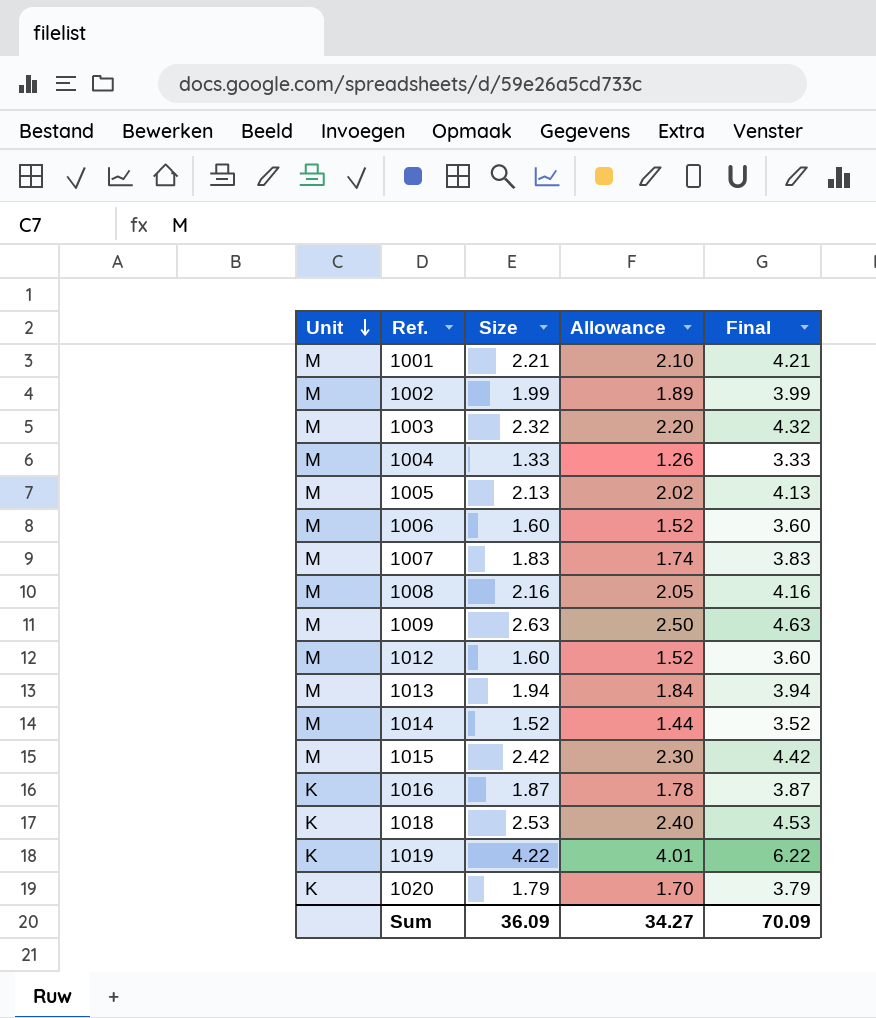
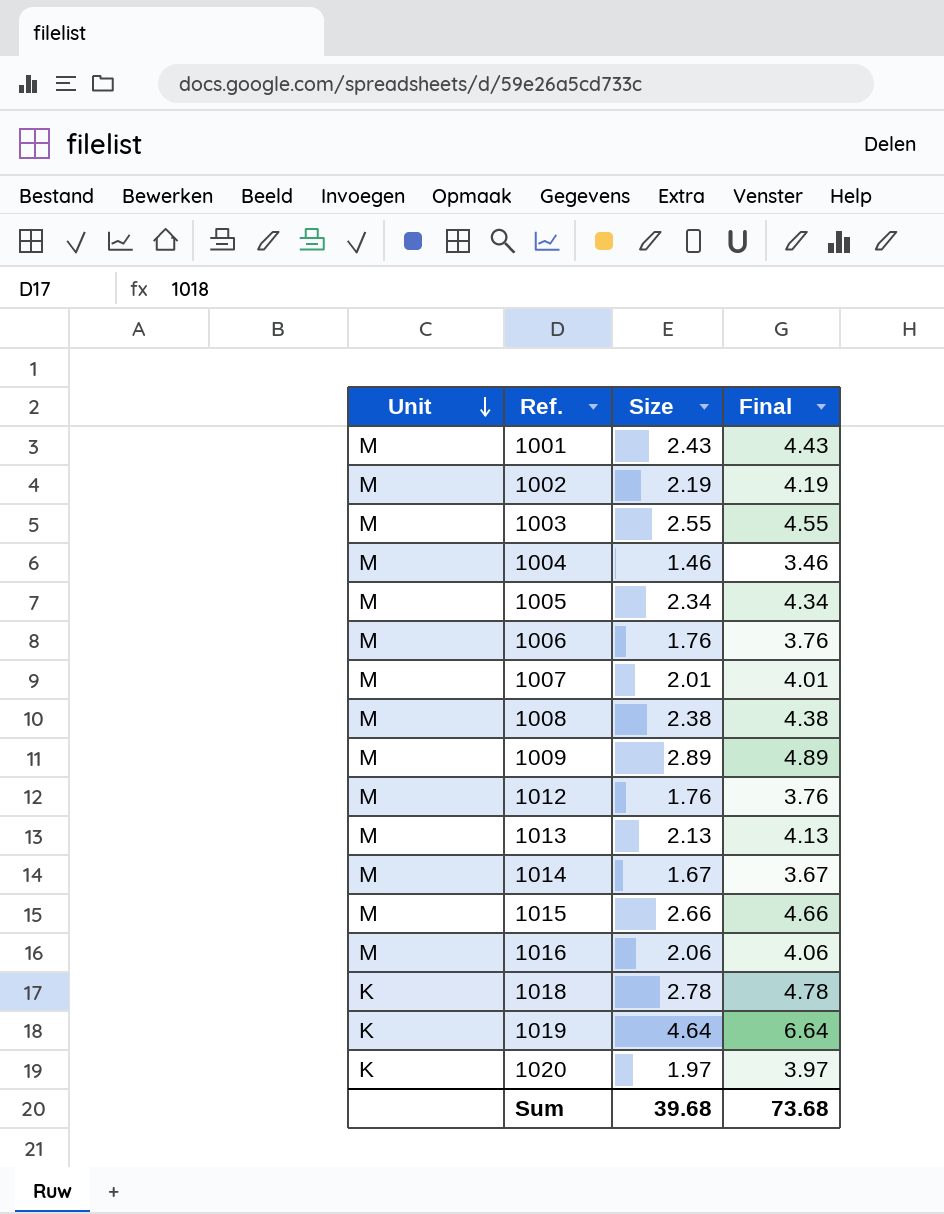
column Allowance | formula: [Size] * 0.95 -> none
1001 | Size: 2.21 -> 2.43
1001 | Final: 4.21 -> 4.43
1002 | Size: 1.99 -> 2.19
1002 | Final: 3.99 -> 4.19
1003 | Size: 2.32 -> 2.55
1003 | Final: 4.32 -> 4.55
1004 | Size: 1.33 -> 1.46
1004 | Final: 3.33 -> 3.46
1005 | Size: 2.13 -> 2.34
1005 | Final: 4.13 -> 4.34
1006 | Size: 1.60 -> 1.76
1006 | Final: 3.60 -> 3.76
1007 | Size: 1.83 -> 2.01
1007 | Final: 3.83 -> 4.01
1008 | Size: 2.16 -> 2.38
1008 | Final: 4.16 -> 4.38
1009 | Size: 2.63 -> 2.89
1009 | Final: 4.63 -> 4.89
1012 | Size: 1.60 -> 1.76
1012 | Final: 3.60 -> 3.76
1013 | Size: 1.94 -> 2.13
1013 | Final: 3.94 -> 4.13
1014 | Size: 1.52 -> 1.67
1014 | Final: 3.52 -> 3.67
1015 | Size: 2.42 -> 2.66
1015 | Final: 4.42 -> 4.66
1016 | Unit: K -> M
1016 | Size: 1.87 -> 2.06
1016 | Final: 3.87 -> 4.06
1018 | Size: 2.53 -> 2.78
1018 | Final: 4.53 -> 4.78
1019 | Size: 4.22 -> 4.64
1019 | Final: 6.22 -> 6.64
1020 | Size: 1.79 -> 1.97
1020 | Final: 3.79 -> 3.97
Sum | Size: 36.09 -> 39.68
Sum | Final: 70.09 -> 73.68

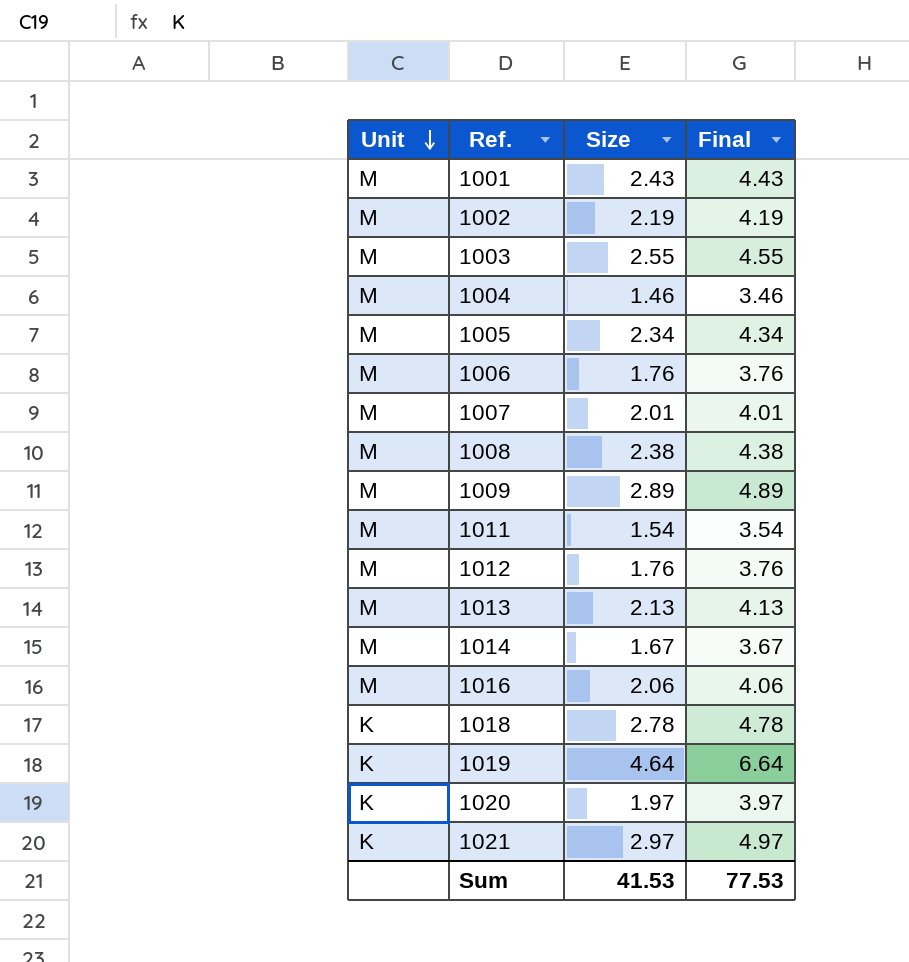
row 1015: M | 2.66 | 4.66 -> none
row 1011: none -> M | 1.54 | 3.54
row 1021: none -> K | 2.97 | 4.97
Sum | Size: 39.68 -> 41.53
Sum | Final: 73.68 -> 77.53

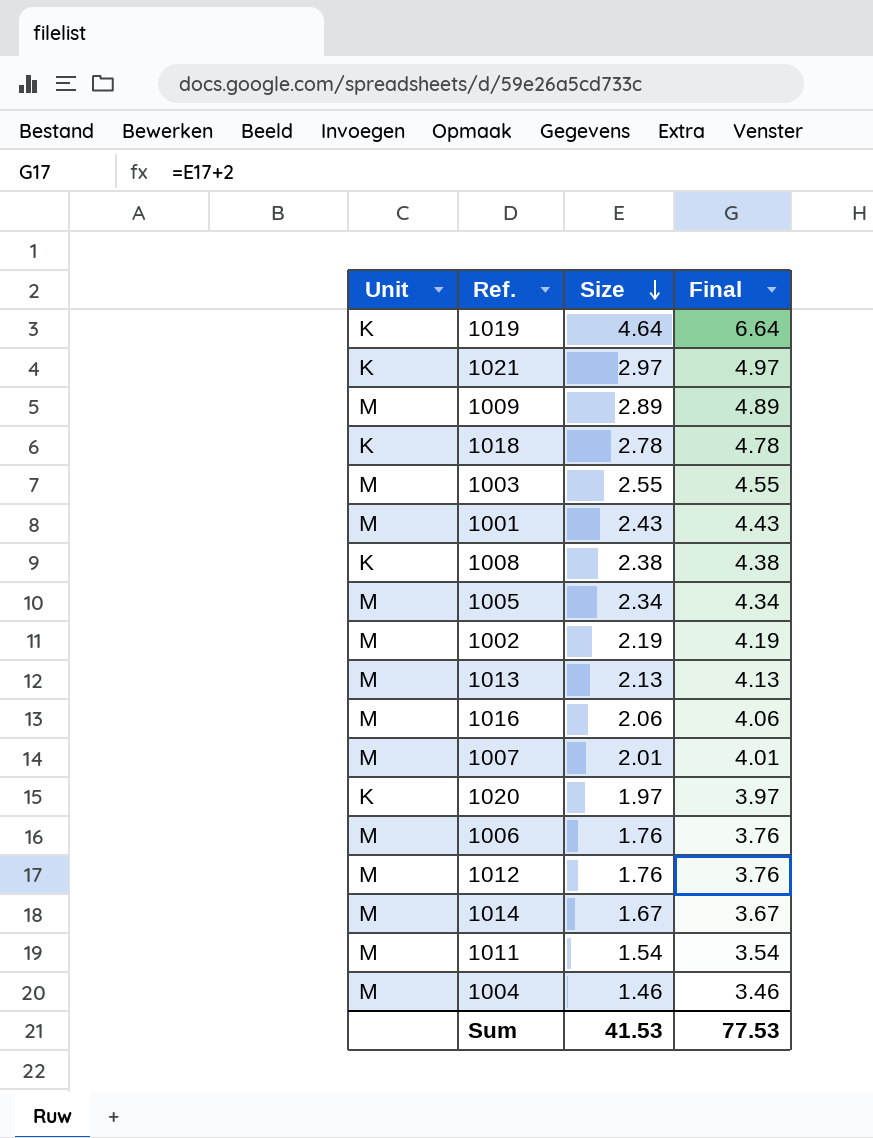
row order: Unit descending -> Size descending
1008 | Unit: M -> K

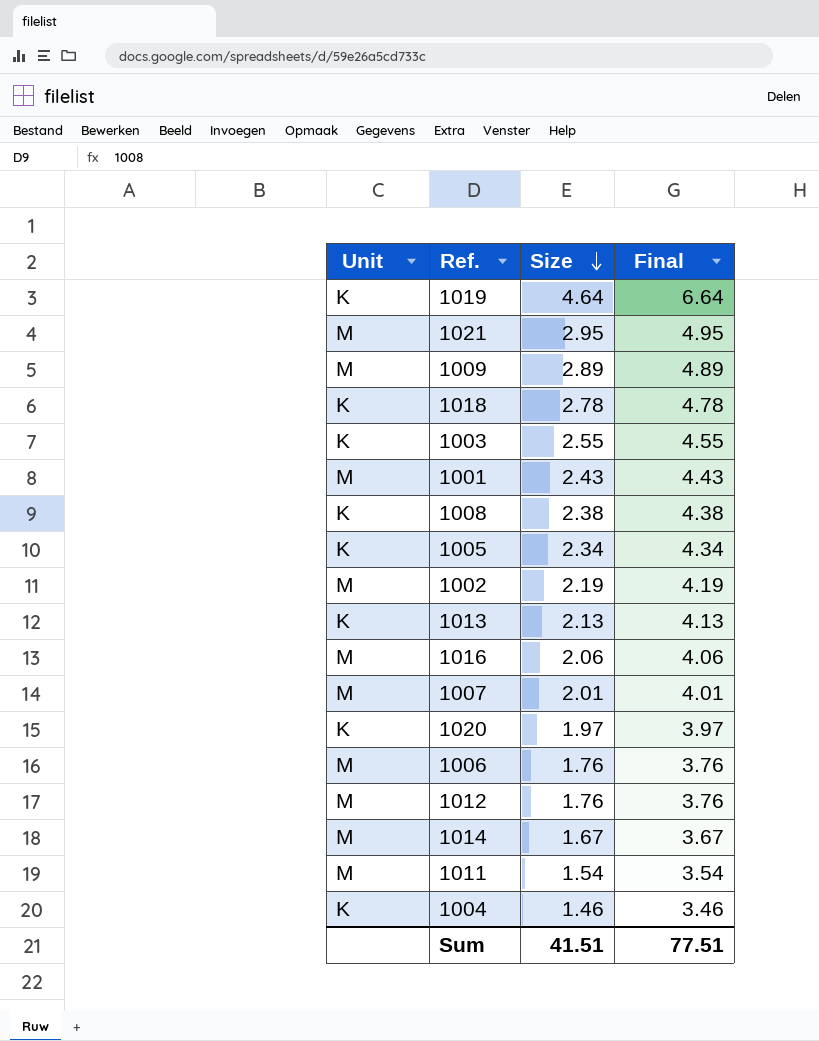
1021 | Unit: K -> M
1021 | Size: 2.97 -> 2.95
1021 | Final: 4.97 -> 4.95
1003 | Unit: M -> K
1005 | Unit: M -> K
1013 | Unit: M -> K
1004 | Unit: M -> K
Sum | Size: 41.53 -> 41.51
Sum | Final: 77.53 -> 77.51

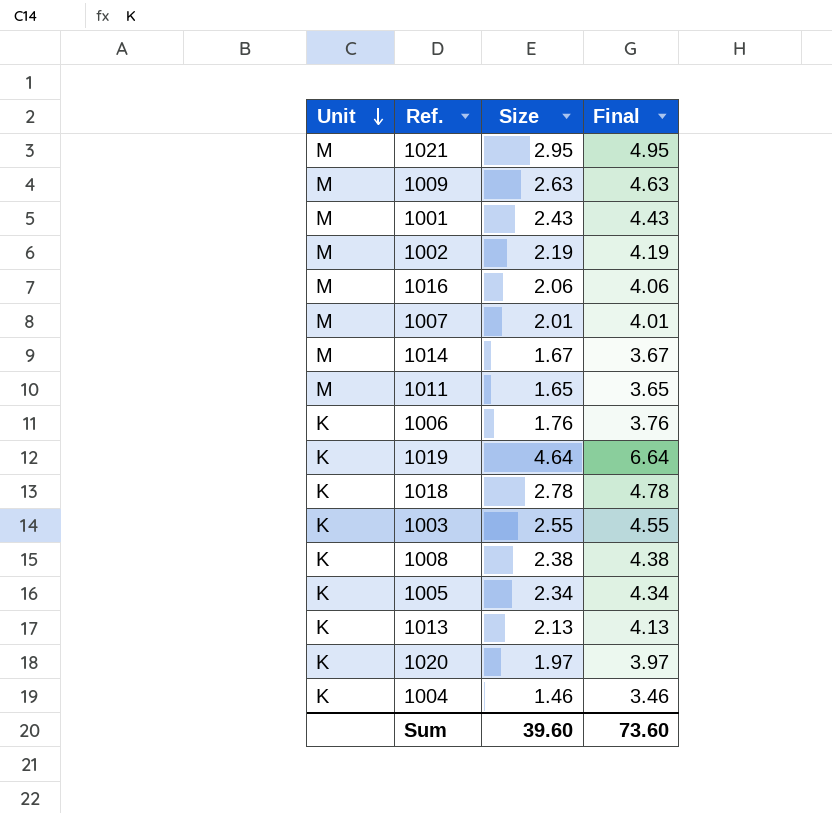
row order: Size descending -> Unit descending
row 1012: M | 1.76 | 3.76 -> none
1009 | Size: 2.89 -> 2.63
1009 | Final: 4.89 -> 4.63
1011 | Size: 1.54 -> 1.65
1011 | Final: 3.54 -> 3.65
1006 | Unit: M -> K
Sum | Size: 41.51 -> 39.60
Sum | Final: 77.51 -> 73.60

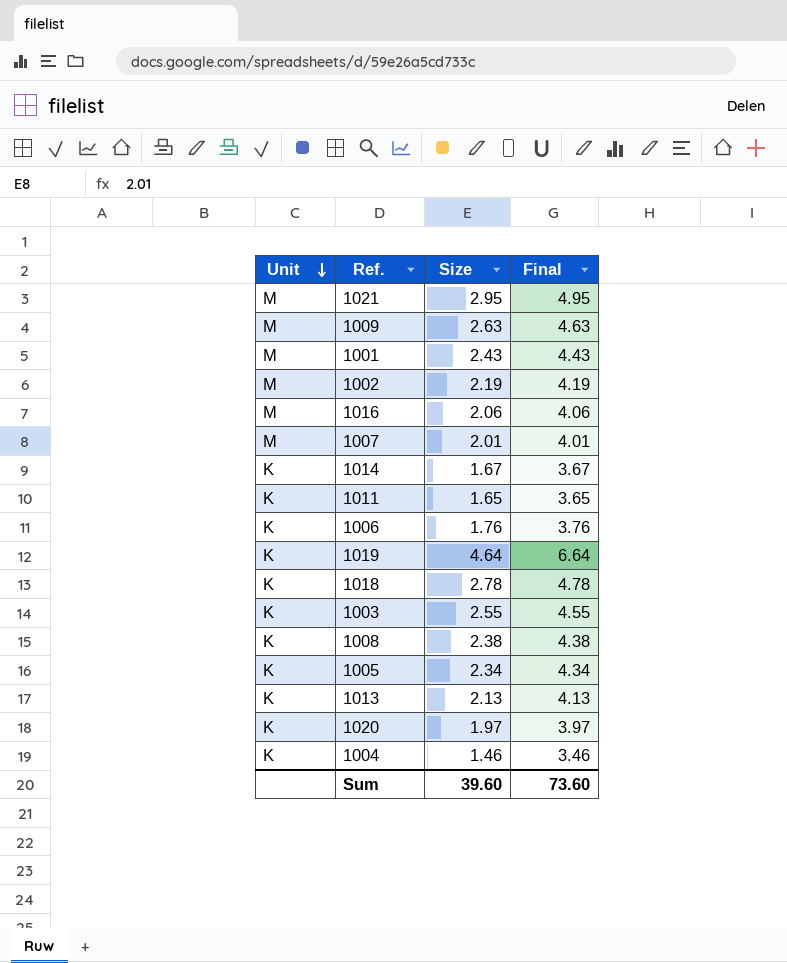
1014 | Unit: M -> K
1011 | Unit: M -> K

